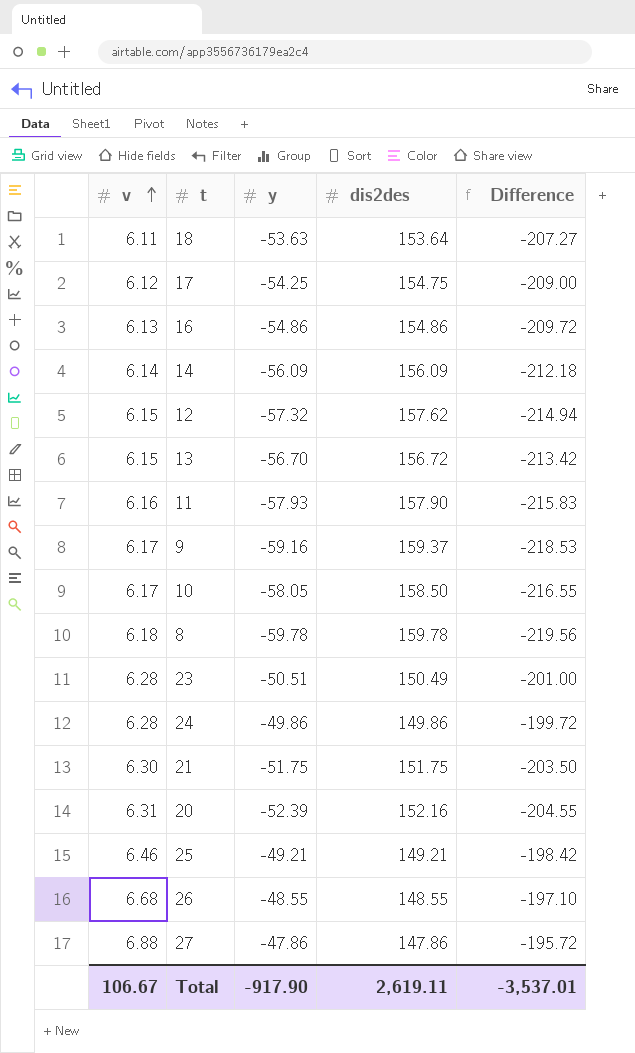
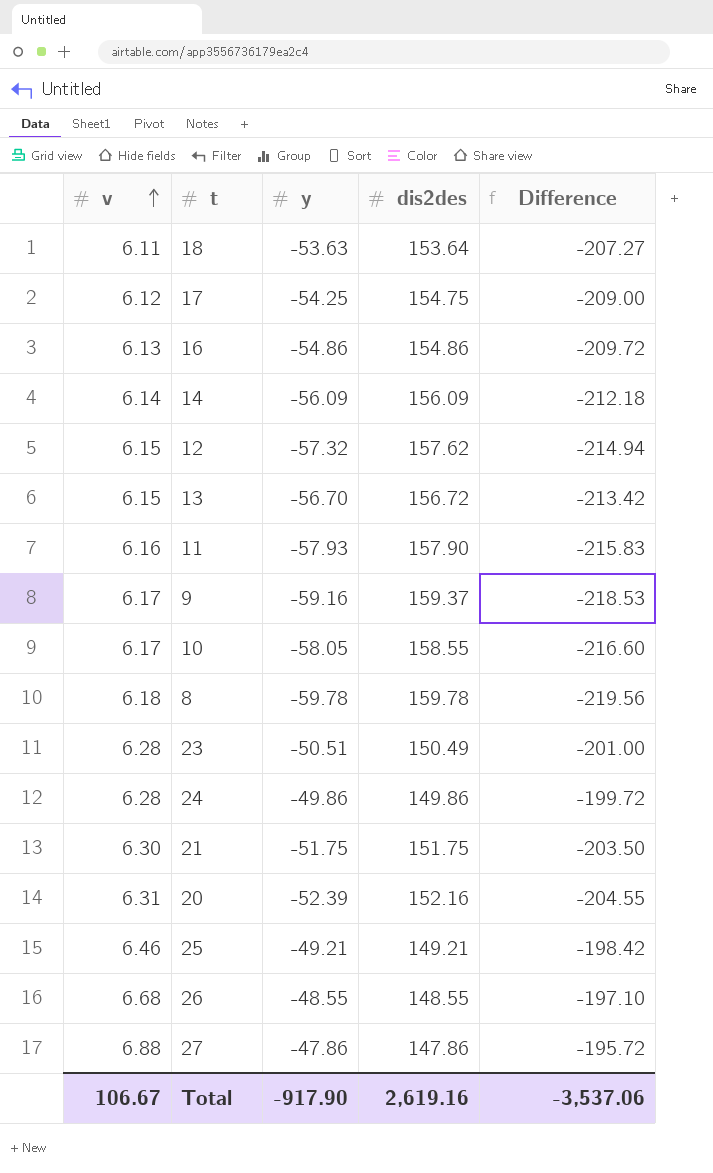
10 | dis2des: 158.50 -> 158.55
10 | Difference: -216.55 -> -216.60
Total | dis2des: 2,619.11 -> 2,619.16
Total | Difference: -3,537.01 -> -3,537.06

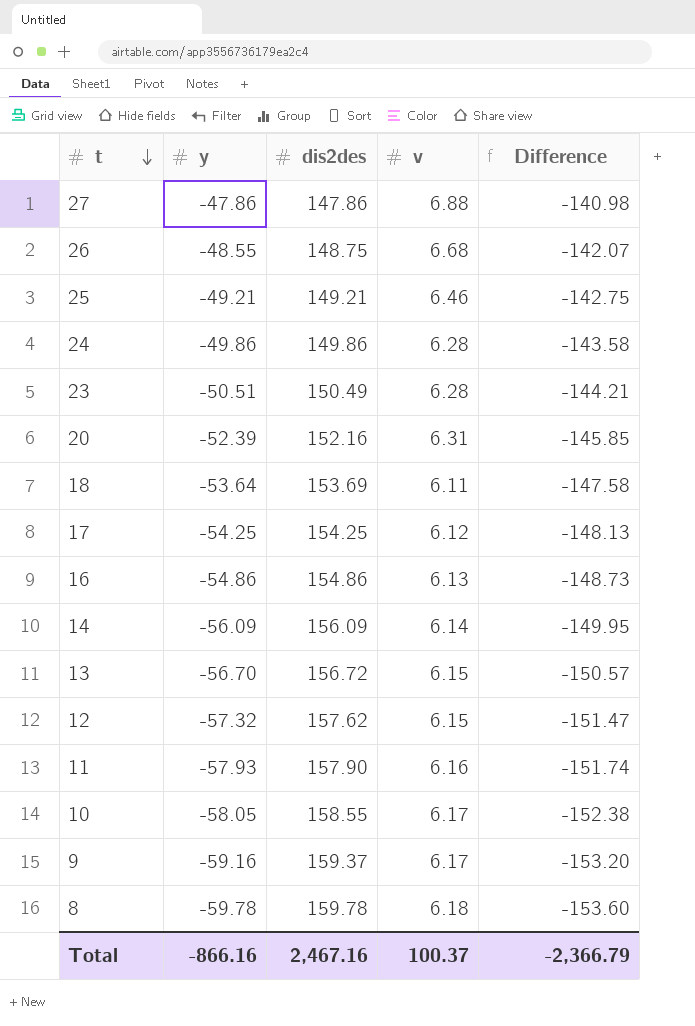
row order: v ascending -> t descending
column v | position: 1 -> 4
column Difference | formula: [y] - [dis2des] -> [v] - [dis2des]
row 21: 6.30 | -51.75 | 151.75 | -203.50 -> none
26 | dis2des: 148.55 -> 148.75
18 | y: -53.63 -> -53.64
18 | dis2des: 153.64 -> 153.69
17 | dis2des: 154.75 -> 154.25
Total | y: -917.90 -> -866.16
Total | dis2des: 2,619.16 -> 2,467.16
Total | v: 106.67 -> 100.37
Total | Difference: -3,537.06 -> -2,366.79

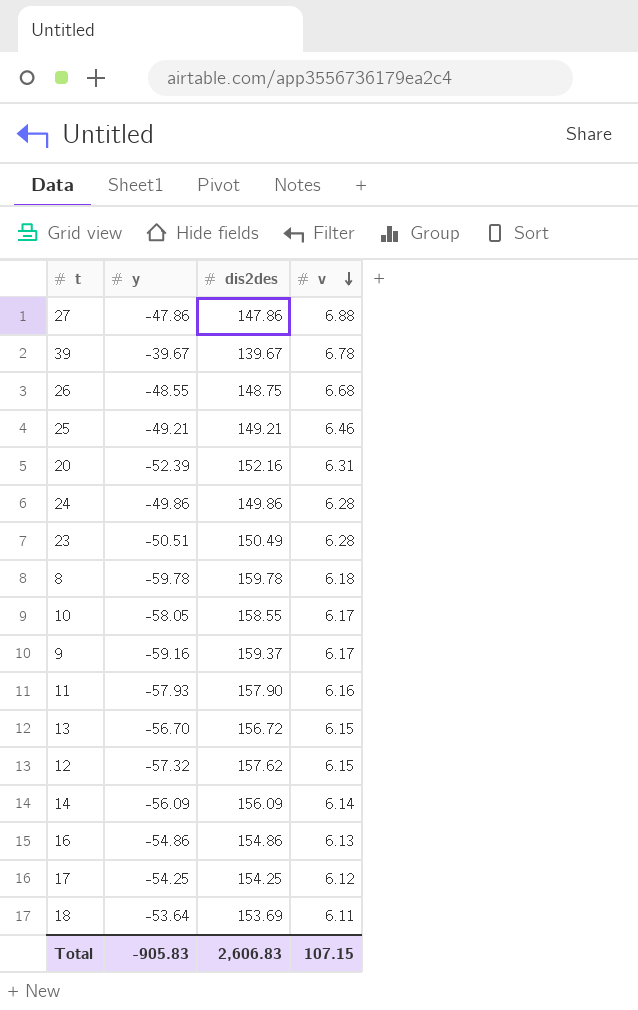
row order: t descending -> v descending
column Difference | formula: [v] - [dis2des] -> none
row 39: none -> -39.67 | 139.67 | 6.78
Total | y: -866.16 -> -905.83
Total | dis2des: 2,467.16 -> 2,606.83
Total | v: 100.37 -> 107.15

